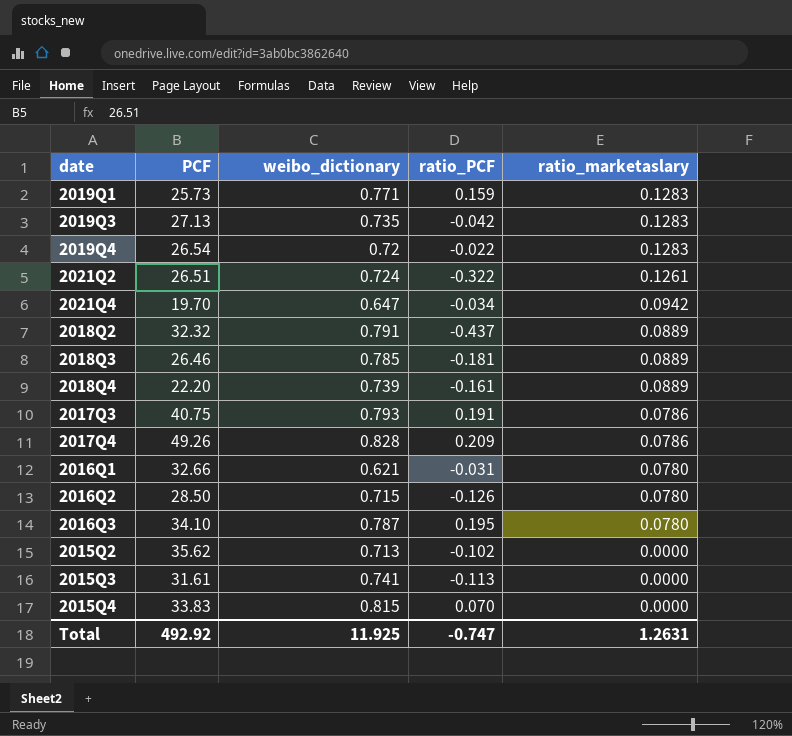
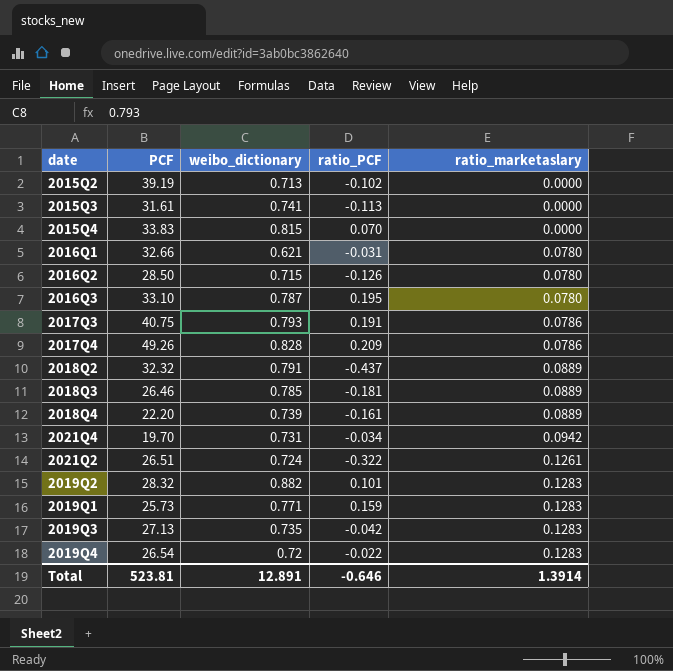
row order: ratio_marketaslary descending -> ratio_marketaslary ascending
2015Q2 | PCF: 35.62 -> 39.19
2016Q3 | PCF: 34.10 -> 33.10
2021Q4 | weibo_dictionary: 0.647 -> 0.731
row 2019Q2: none -> 28.32 | 0.882 | 0.101 | 0.1283
Total | PCF: 492.92 -> 523.81
Total | weibo_dictionary: 11.925 -> 12.891
Total | ratio_PCF: -0.747 -> -0.646
Total | ratio_marketaslary: 1.2631 -> 1.3914

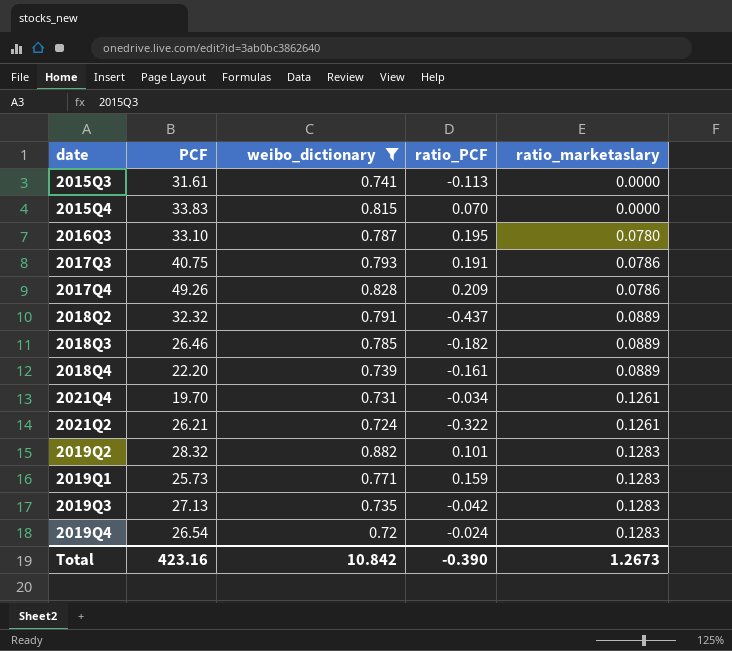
filter: none -> weibo_dictionary >= 0.72
2018Q3 | ratio_PCF: -0.181 -> -0.182
2021Q4 | ratio_marketaslary: 0.0942 -> 0.1261
2021Q2 | PCF: 26.51 -> 26.21
2019Q4 | ratio_PCF: -0.022 -> -0.024
Total | PCF: 523.81 -> 423.16
Total | weibo_dictionary: 12.891 -> 10.842
Total | ratio_PCF: -0.646 -> -0.390
Total | ratio_marketaslary: 1.3914 -> 1.2673

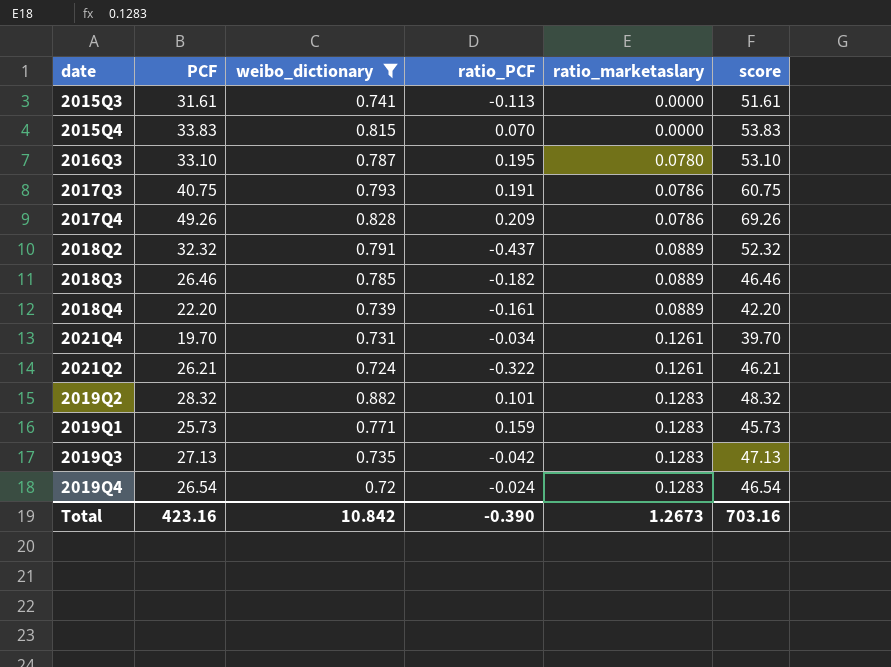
column score | formula: none -> [PCF] + 20

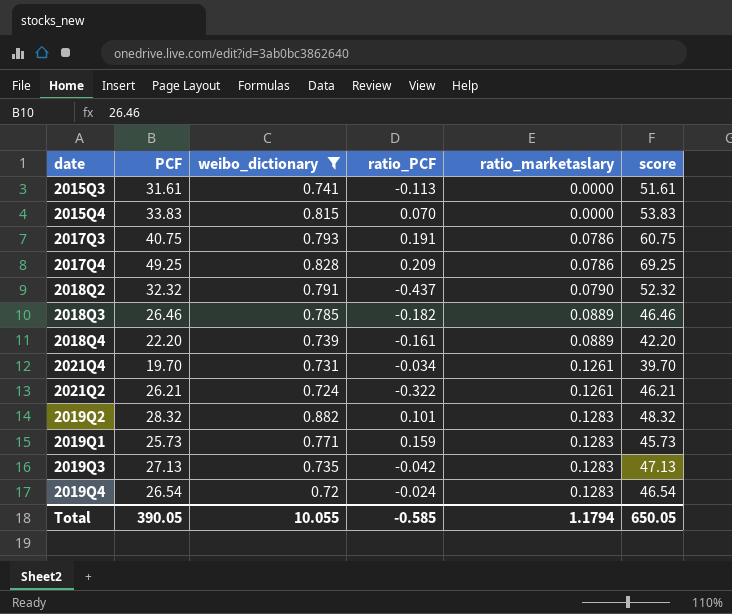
row 2016Q3: 33.10 | 0.787 | 0.195 | 0.0780 | 53.10 -> none
2017Q4 | PCF: 49.26 -> 49.25
2017Q4 | score: 69.26 -> 69.25
2018Q2 | ratio_marketaslary: 0.0889 -> 0.0790
Total | PCF: 423.16 -> 390.05
Total | weibo_dictionary: 10.842 -> 10.055
Total | ratio_PCF: -0.390 -> -0.585
Total | ratio_marketaslary: 1.2673 -> 1.1794
Total | score: 703.16 -> 650.05

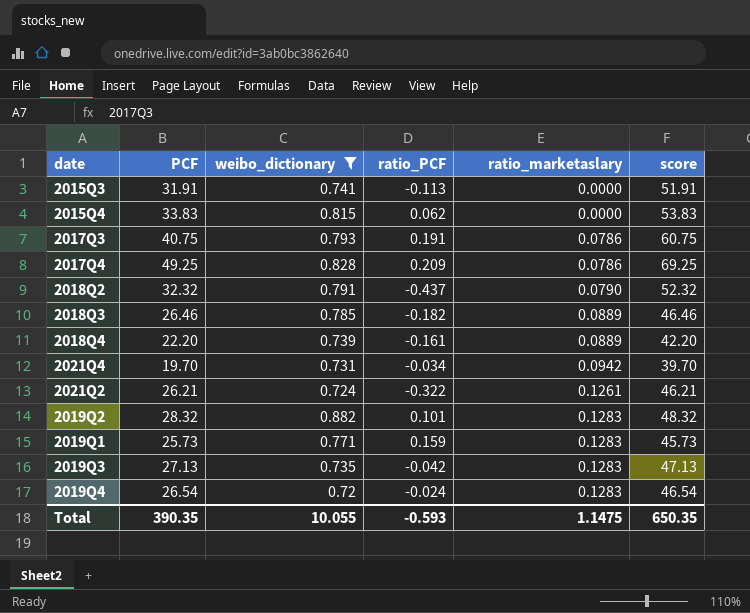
2015Q3 | PCF: 31.61 -> 31.91
2015Q3 | score: 51.61 -> 51.91
2015Q4 | ratio_PCF: 0.070 -> 0.062
2021Q4 | ratio_marketaslary: 0.1261 -> 0.0942
Total | PCF: 390.05 -> 390.35
Total | ratio_PCF: -0.585 -> -0.593
Total | ratio_marketaslary: 1.1794 -> 1.1475
Total | score: 650.05 -> 650.35

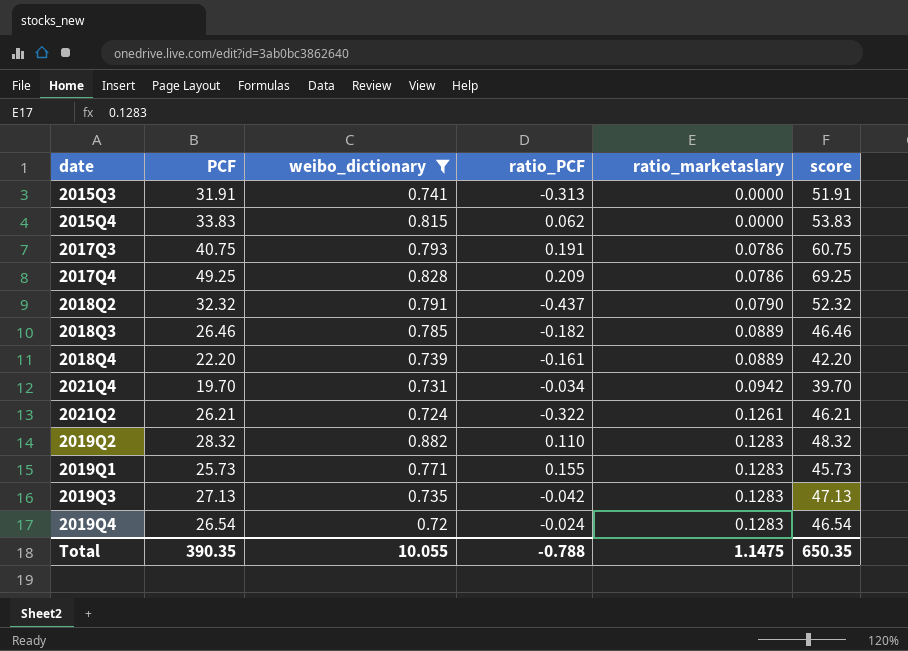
2015Q3 | ratio_PCF: -0.113 -> -0.313
2019Q2 | ratio_PCF: 0.101 -> 0.110
2019Q1 | ratio_PCF: 0.159 -> 0.155
Total | ratio_PCF: -0.593 -> -0.788

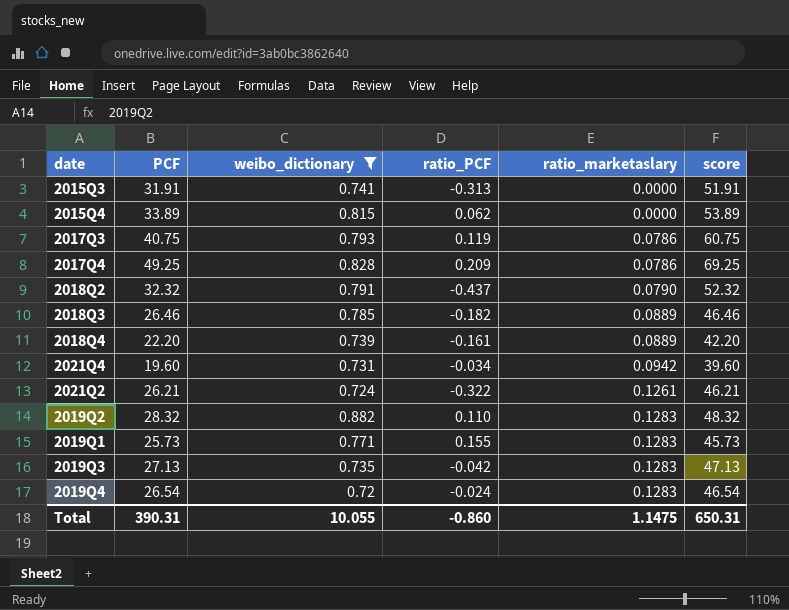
2015Q4 | PCF: 33.83 -> 33.89
2015Q4 | score: 53.83 -> 53.89
2017Q3 | ratio_PCF: 0.191 -> 0.119
2021Q4 | PCF: 19.70 -> 19.60
2021Q4 | score: 39.70 -> 39.60
Total | PCF: 390.35 -> 390.31
Total | ratio_PCF: -0.788 -> -0.860
Total | score: 650.35 -> 650.31

